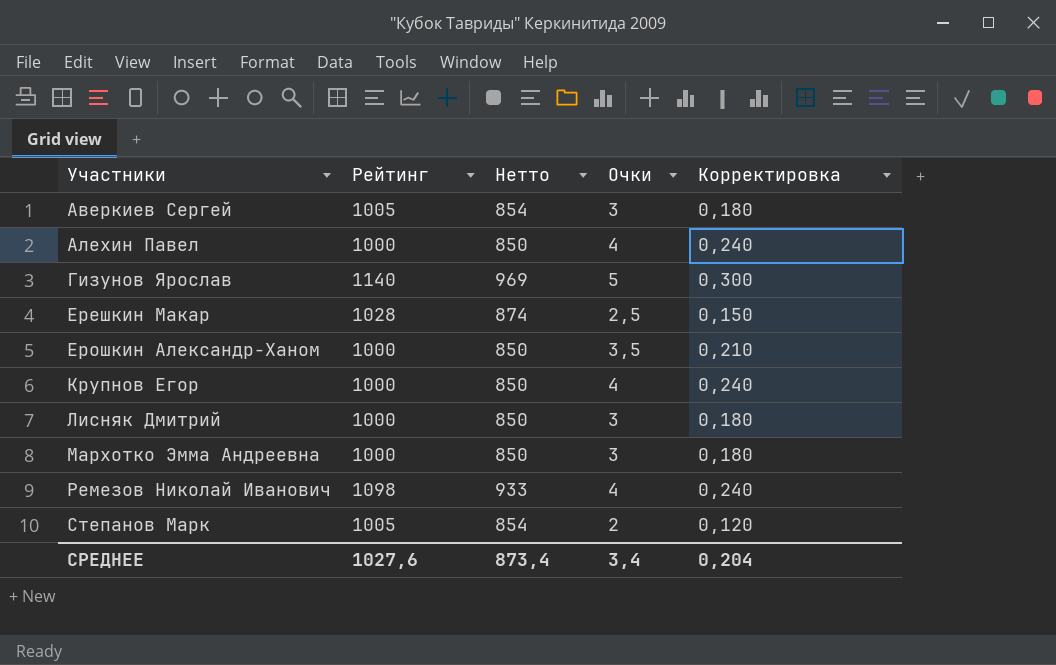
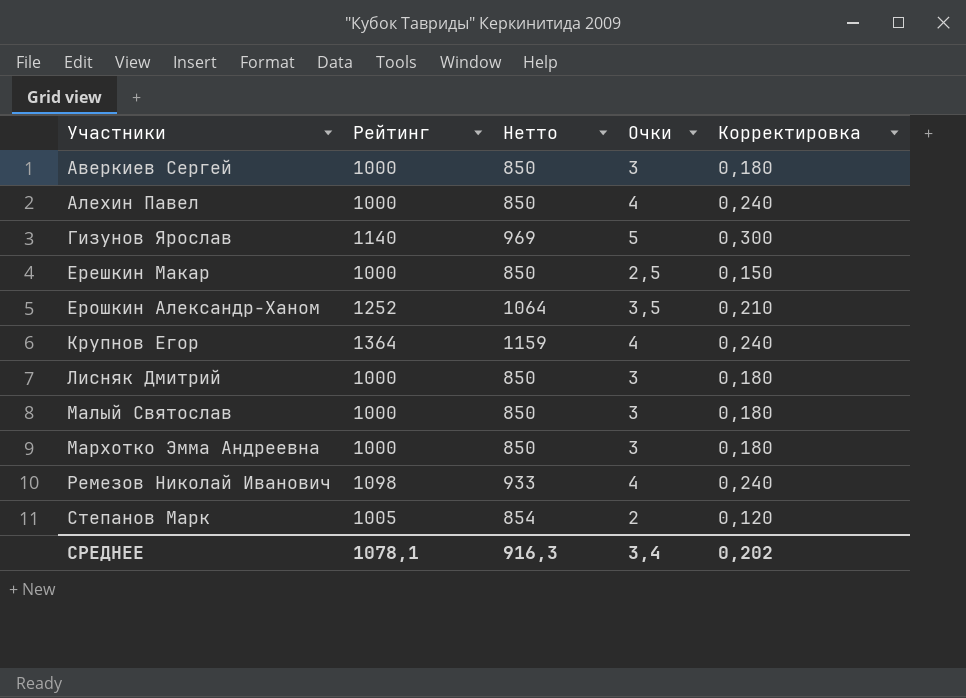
Аверкиев Сергей | Рейтинг: 1005 -> 1000
Аверкиев Сергей | Нетто: 854 -> 850
Ерешкин Макар | Рейтинг: 1028 -> 1000
Ерешкин Макар | Нетто: 874 -> 850
Ерошкин Александр-Ханом | Рейтинг: 1000 -> 1252
Ерошкин Александр-Ханом | Нетто: 850 -> 1064
Крупнов Егор | Рейтинг: 1000 -> 1364
Крупнов Егор | Нетто: 850 -> 1159
row Малый Святослав: none -> 1000 | 850 | 3 | 0,180
СРЕДНЕЕ | Рейтинг: 1027,6 -> 1078,1
СРЕДНЕЕ | Нетто: 873,4 -> 916,3
СРЕДНЕЕ | Корректировка: 0,204 -> 0,202

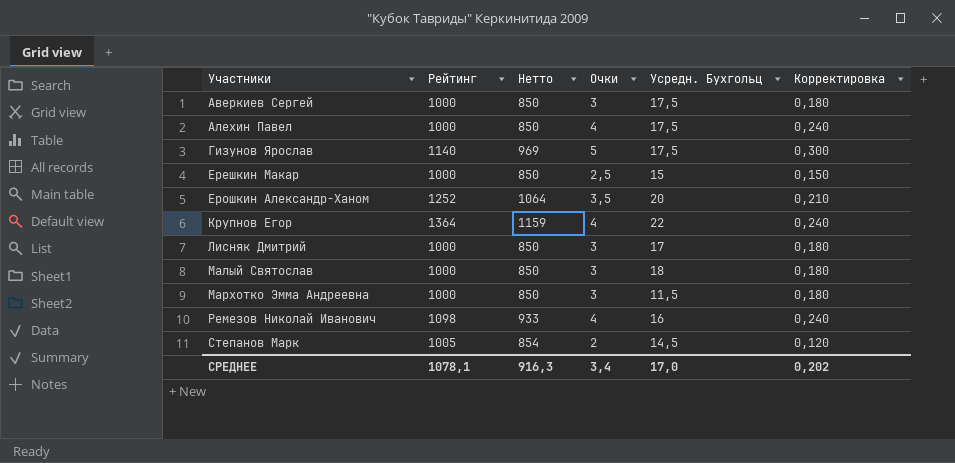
column Усредн. Бухгольц | position: none -> 5

